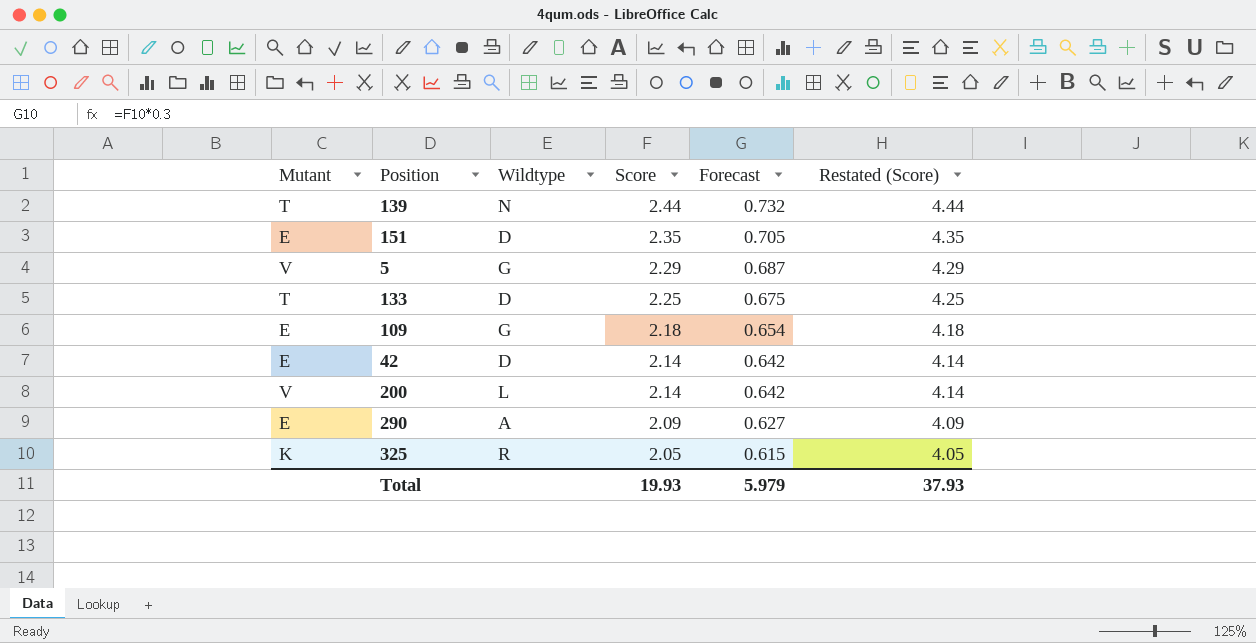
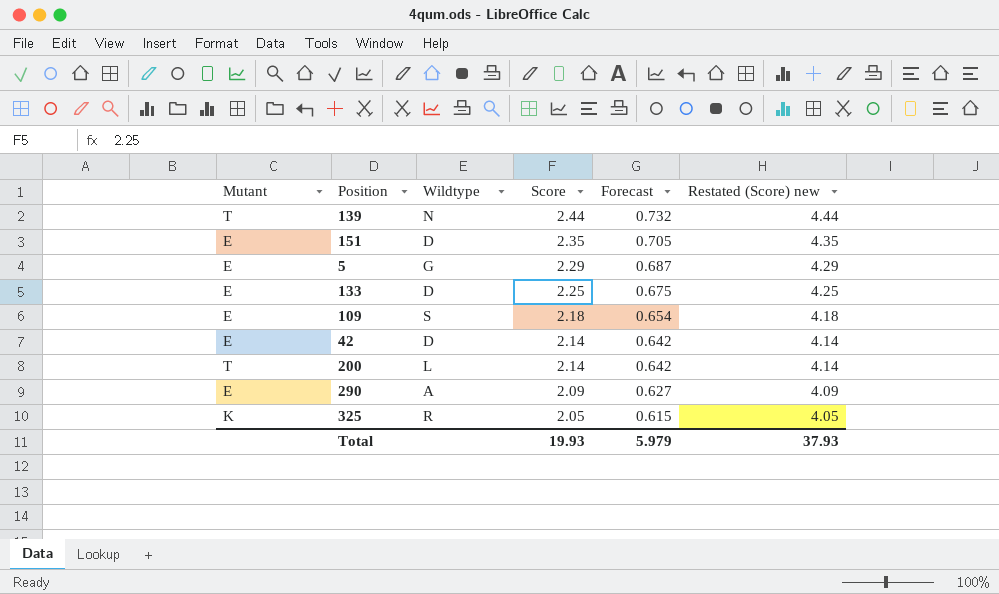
column name: Restated (Score) -> Restated (Score) new
5 | Mutant: V -> E
133 | Mutant: T -> E
109 | Wildtype: G -> S
200 | Mutant: V -> T

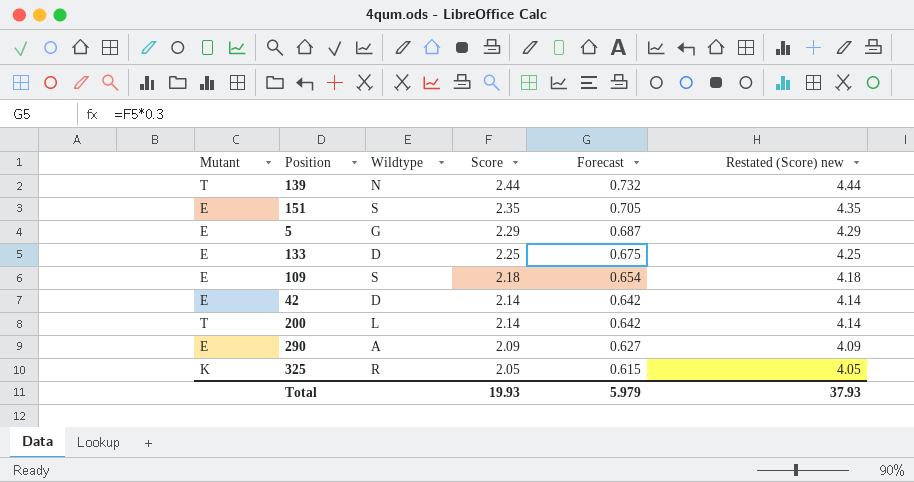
151 | Wildtype: D -> S

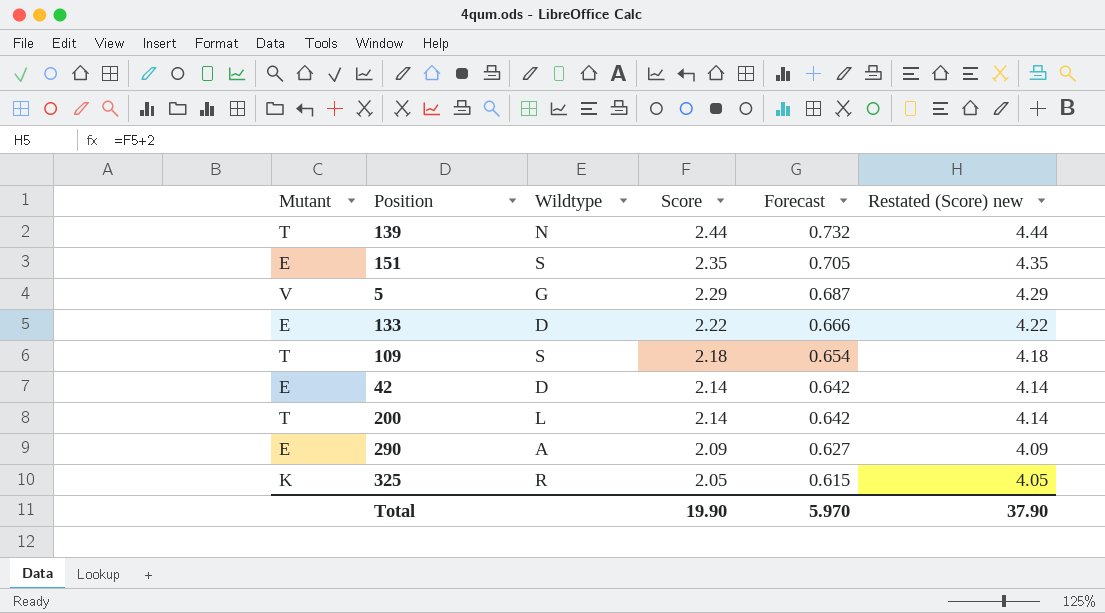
5 | Mutant: E -> V
133 | Score: 2.25 -> 2.22
133 | Forecast: 0.675 -> 0.666
133 | Restated (Score) new: 4.25 -> 4.22
109 | Mutant: E -> T
Total | Score: 19.93 -> 19.90
Total | Forecast: 5.979 -> 5.970
Total | Restated (Score) new: 37.93 -> 37.90

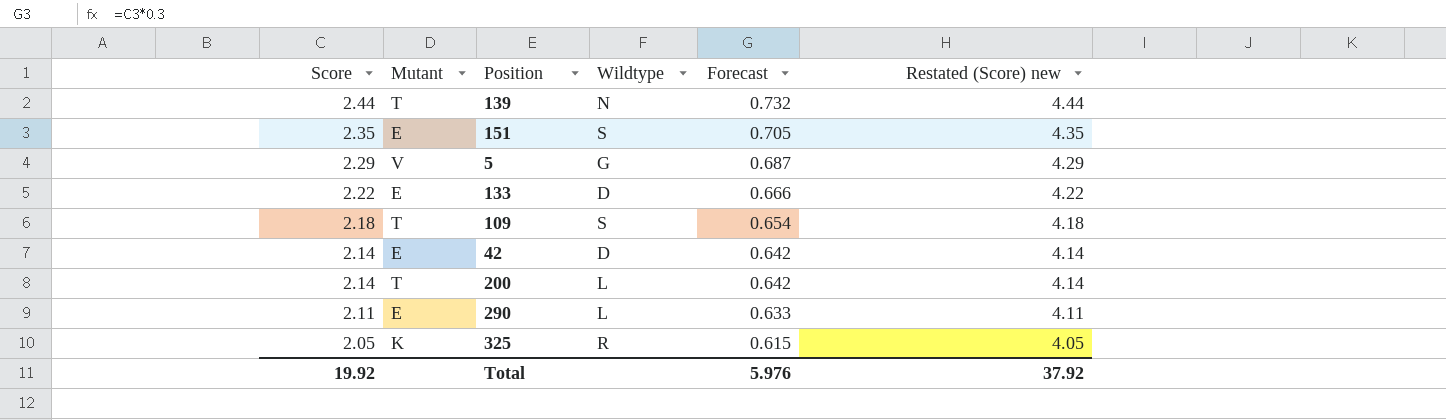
column Score | position: 4 -> 1
290 | Score: 2.09 -> 2.11
290 | Wildtype: A -> L
290 | Forecast: 0.627 -> 0.633
290 | Restated (Score) new: 4.09 -> 4.11
Total | Score: 19.90 -> 19.92
Total | Forecast: 5.970 -> 5.976
Total | Restated (Score) new: 37.90 -> 37.92

